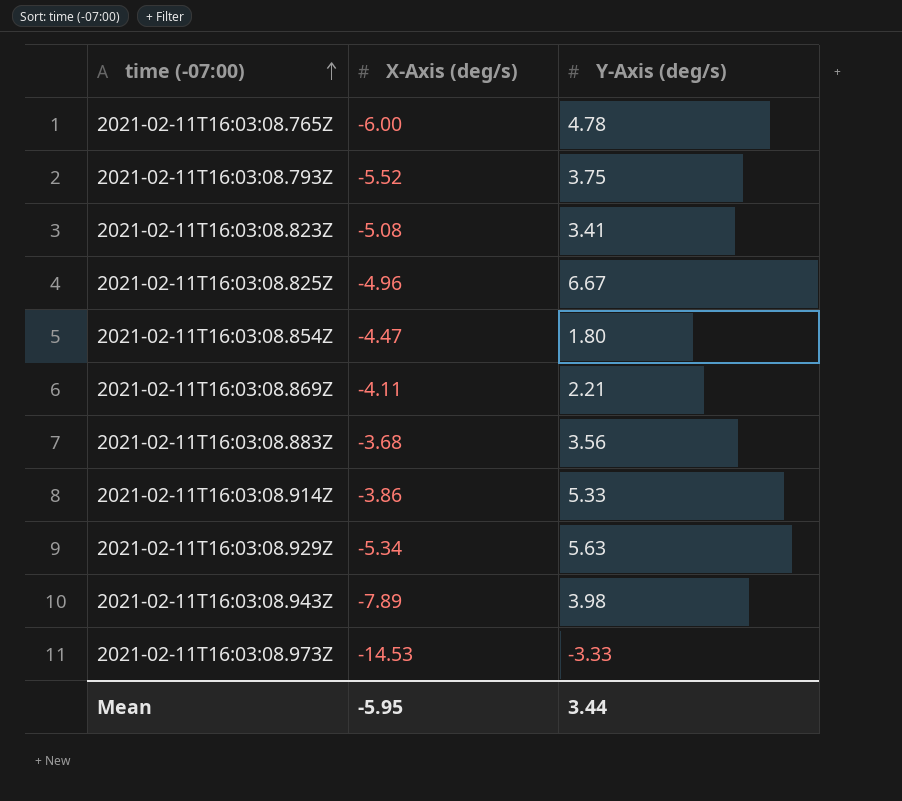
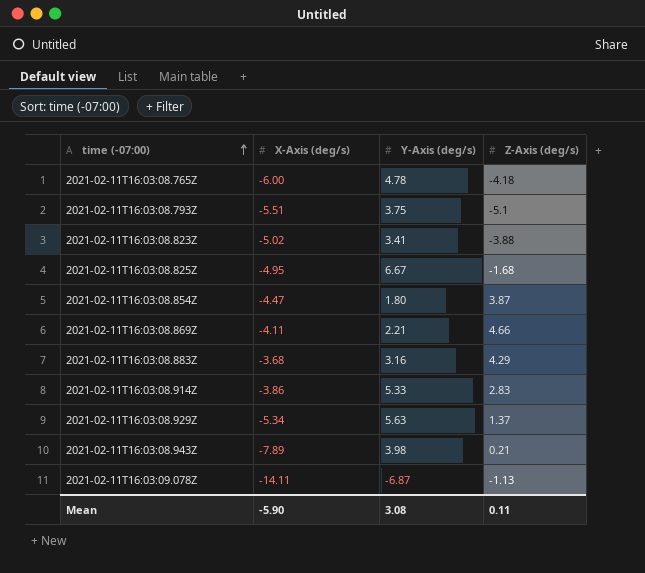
column Z-Axis (deg/s) | position: none -> 4
row 2021-02-11T16:03:08.973Z: -14.53 | -3.33 -> none
2021-02-11T16:03:08.793Z | X-Axis (deg/s): -5.52 -> -5.51
2021-02-11T16:03:08.823Z | X-Axis (deg/s): -5.08 -> -5.02
2021-02-11T16:03:08.825Z | X-Axis (deg/s): -4.96 -> -4.95
2021-02-11T16:03:08.883Z | Y-Axis (deg/s): 3.56 -> 3.16
row 2021-02-11T16:03:09.078Z: none -> -14.11 | -6.87 | -1.13
Mean | X-Axis (deg/s): -5.95 -> -5.90
Mean | Y-Axis (deg/s): 3.44 -> 3.08

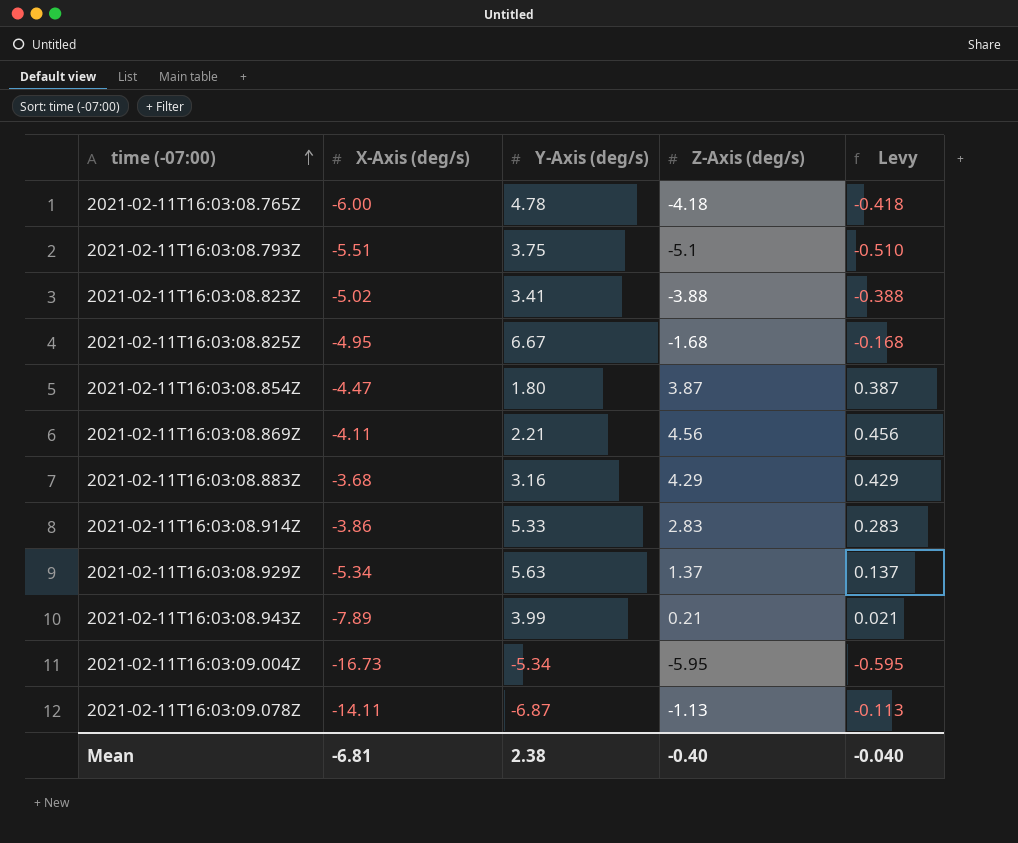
column Levy | formula: none -> [Z-Axis (deg/s)] * 0.1
2021-02-11T16:03:08.869Z | Z-Axis (deg/s): 4.66 -> 4.56
2021-02-11T16:03:08.943Z | Y-Axis (deg/s): 3.98 -> 3.99
row 2021-02-11T16:03:09.004Z: none -> -16.73 | -5.34 | -5.95 | -0.595
Mean | X-Axis (deg/s): -5.90 -> -6.81
Mean | Y-Axis (deg/s): 3.08 -> 2.38
Mean | Z-Axis (deg/s): 0.11 -> -0.40

